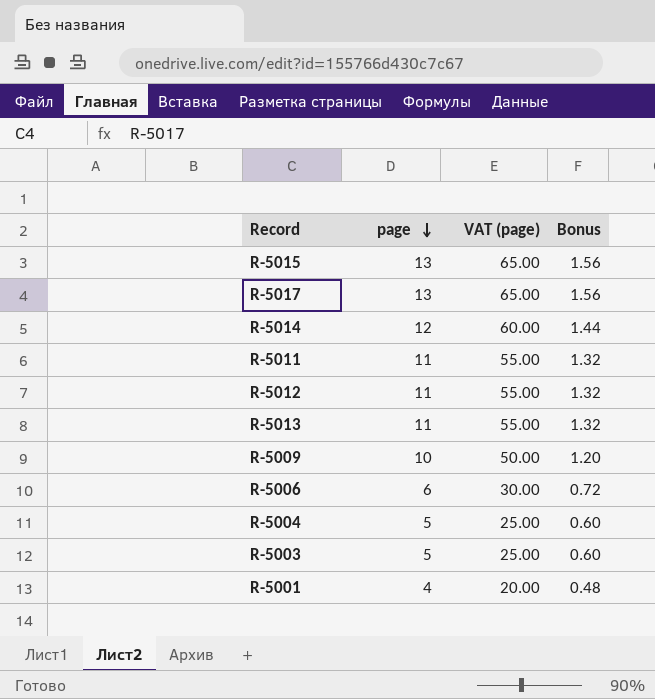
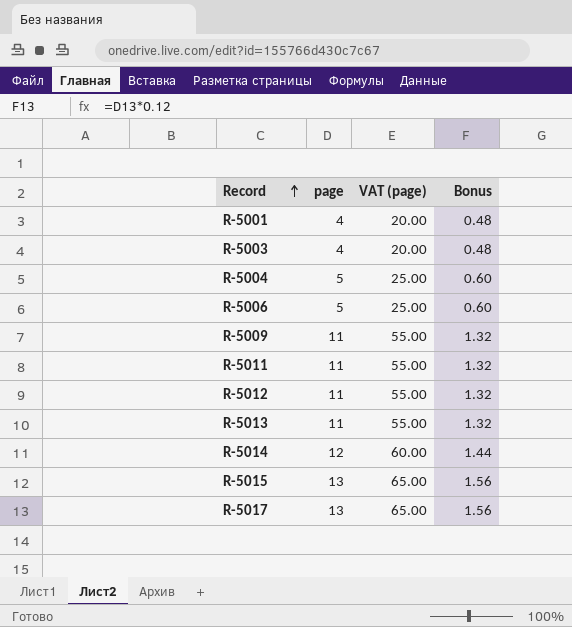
row order: page descending -> Record ascending
R-5003 | page: 5 -> 4
R-5003 | VAT (page): 25.00 -> 20.00
R-5003 | Bonus: 0.60 -> 0.48
R-5006 | page: 6 -> 5
R-5006 | VAT (page): 30.00 -> 25.00
R-5006 | Bonus: 0.72 -> 0.60
R-5009 | page: 10 -> 11
R-5009 | VAT (page): 50.00 -> 55.00
R-5009 | Bonus: 1.20 -> 1.32

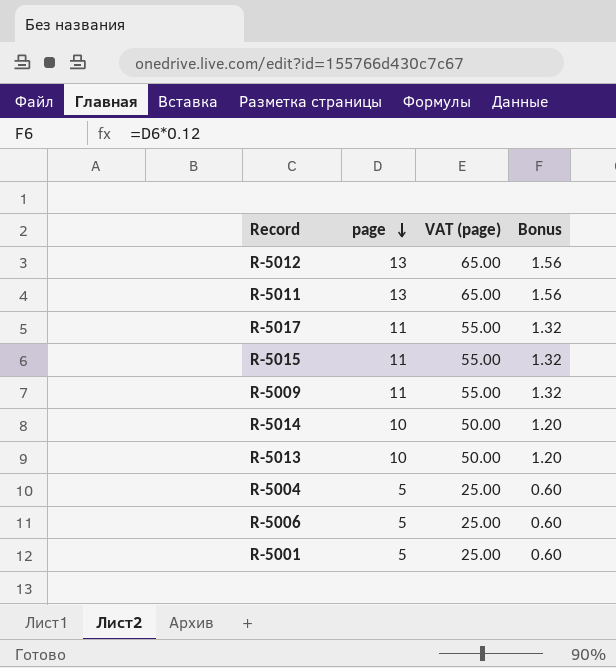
row order: Record ascending -> page descending
row R-5003: 4 | 20.00 | 0.48 -> none
R-5012 | page: 11 -> 13
R-5012 | VAT (page): 55.00 -> 65.00
R-5012 | Bonus: 1.32 -> 1.56
R-5011 | page: 11 -> 13
R-5011 | VAT (page): 55.00 -> 65.00
R-5011 | Bonus: 1.32 -> 1.56
R-5017 | page: 13 -> 11
R-5017 | VAT (page): 65.00 -> 55.00
R-5017 | Bonus: 1.56 -> 1.32
R-5015 | page: 13 -> 11
R-5015 | VAT (page): 65.00 -> 55.00
R-5015 | Bonus: 1.56 -> 1.32
R-5014 | page: 12 -> 10
R-5014 | VAT (page): 60.00 -> 50.00
R-5014 | Bonus: 1.44 -> 1.20
R-5013 | page: 11 -> 10
R-5013 | VAT (page): 55.00 -> 50.00
R-5013 | Bonus: 1.32 -> 1.20
R-5001 | page: 4 -> 5
R-5001 | VAT (page): 20.00 -> 25.00
R-5001 | Bonus: 0.48 -> 0.60

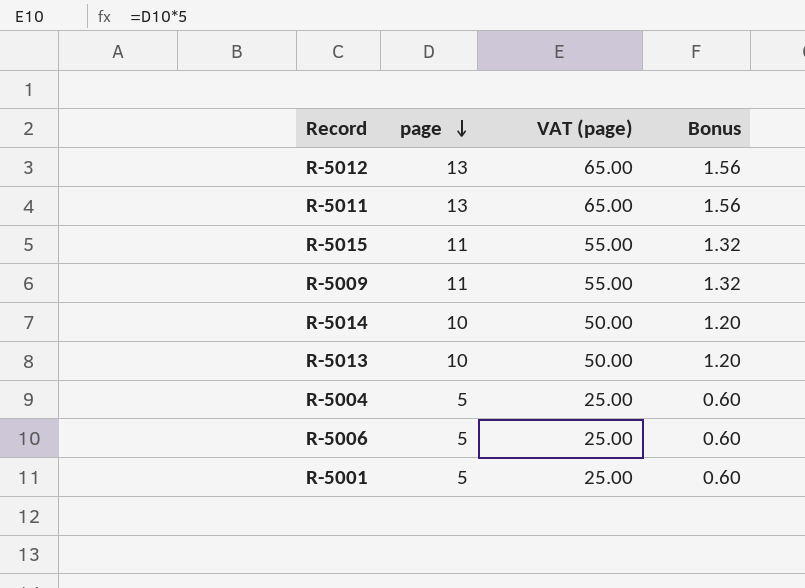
row R-5017: 11 | 55.00 | 1.32 -> none

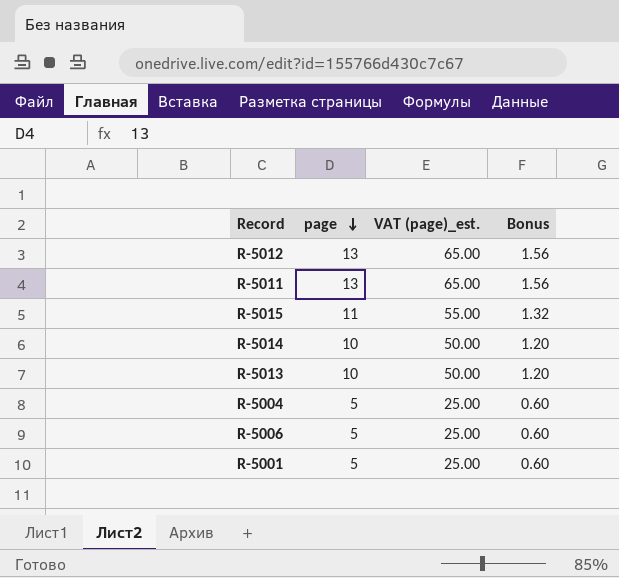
column name: VAT (page) -> VAT (page)_est.
row R-5009: 11 | 55.00 | 1.32 -> none

